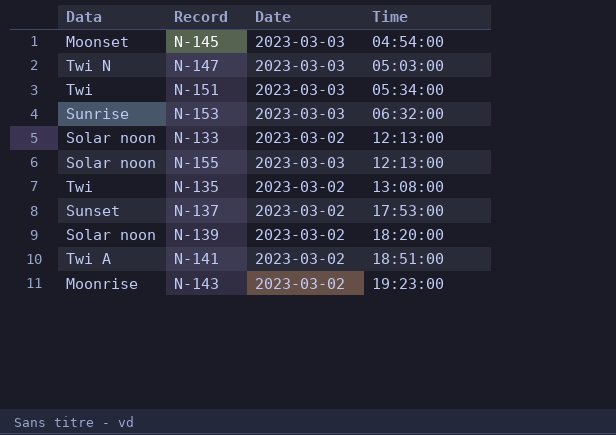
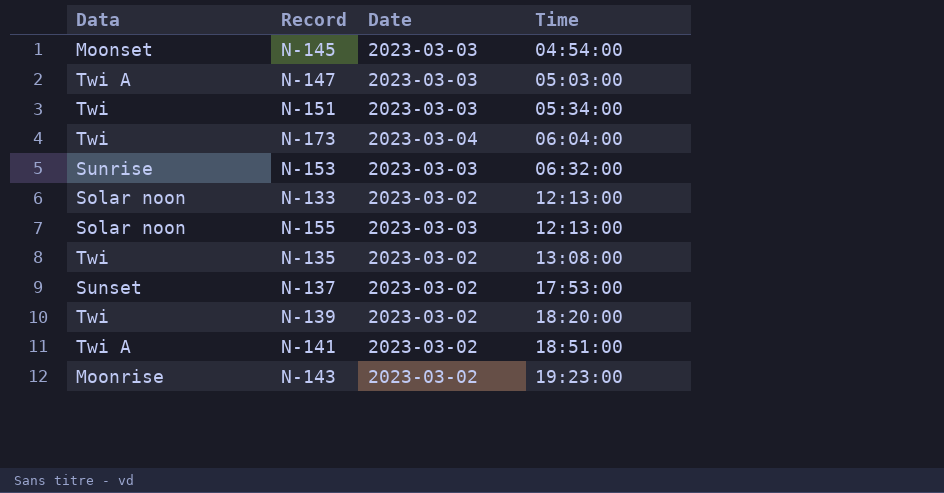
N-147 | Data: Twi N -> Twi A
row N-173: none -> Twi | 2023-03-04 | 06:04:00
N-139 | Data: Solar noon -> Twi

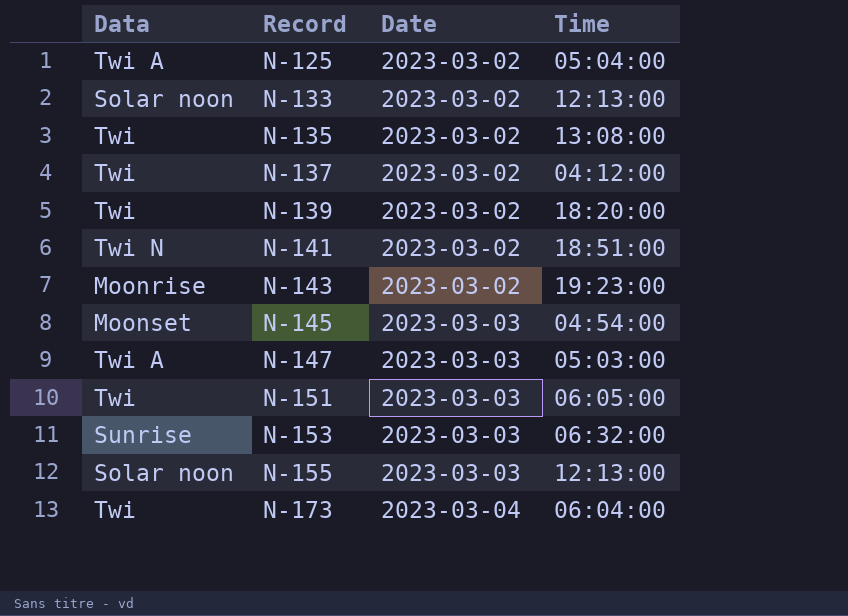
row order: Time ascending -> Record ascending
row N-125: none -> Twi A | 2023-03-02 | 05:04:00
N-137 | Data: Sunset -> Twi
N-137 | Time: 17:53:00 -> 04:12:00
N-141 | Data: Twi A -> Twi N
N-151 | Time: 05:34:00 -> 06:05:00

